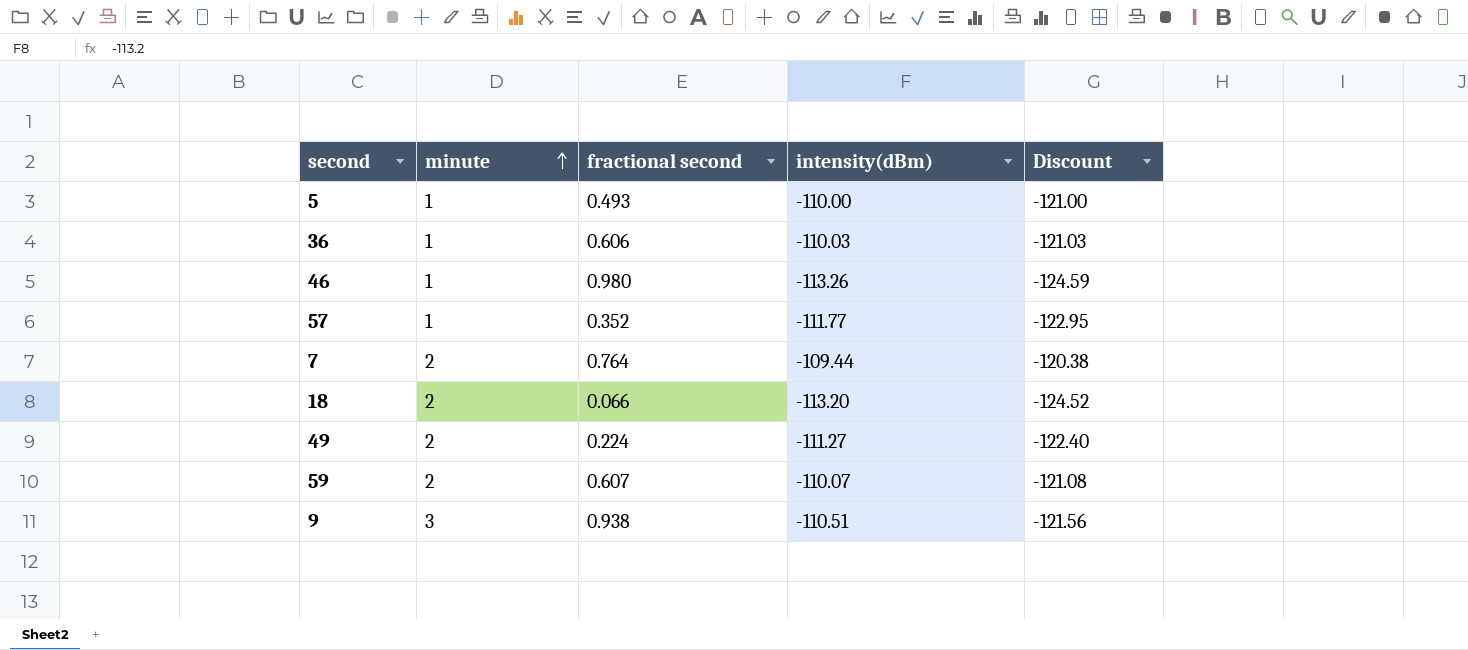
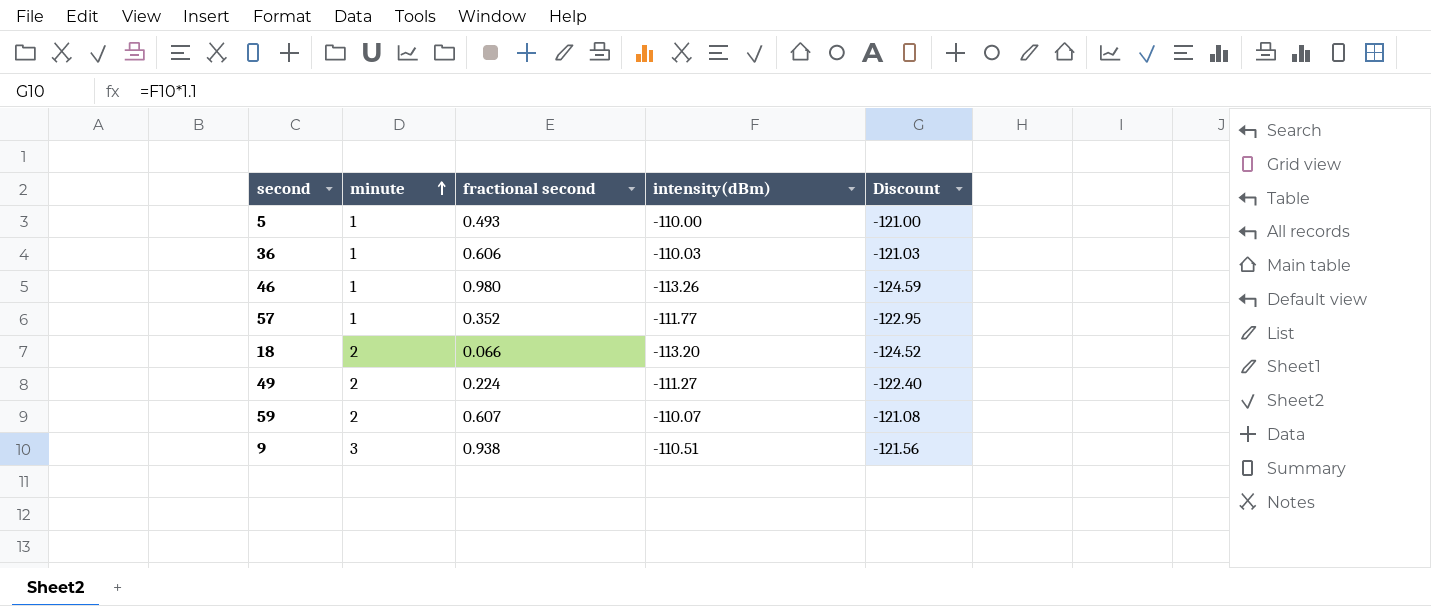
row 7: 2 | 0.764 | -109.44 | -120.38 -> none

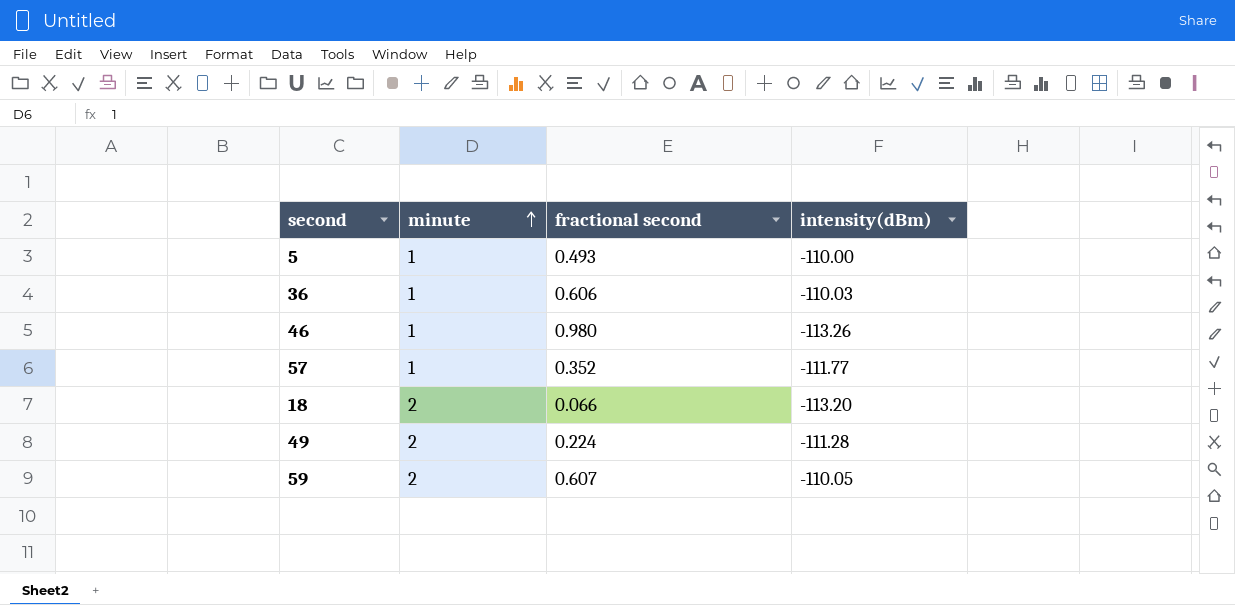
column Discount | formula: [intensity(dBm)] * 1.1 -> none
row 9: 3 | 0.938 | -110.51 | -121.56 -> none
49 | intensity(dBm): -111.27 -> -111.28
59 | intensity(dBm): -110.07 -> -110.05

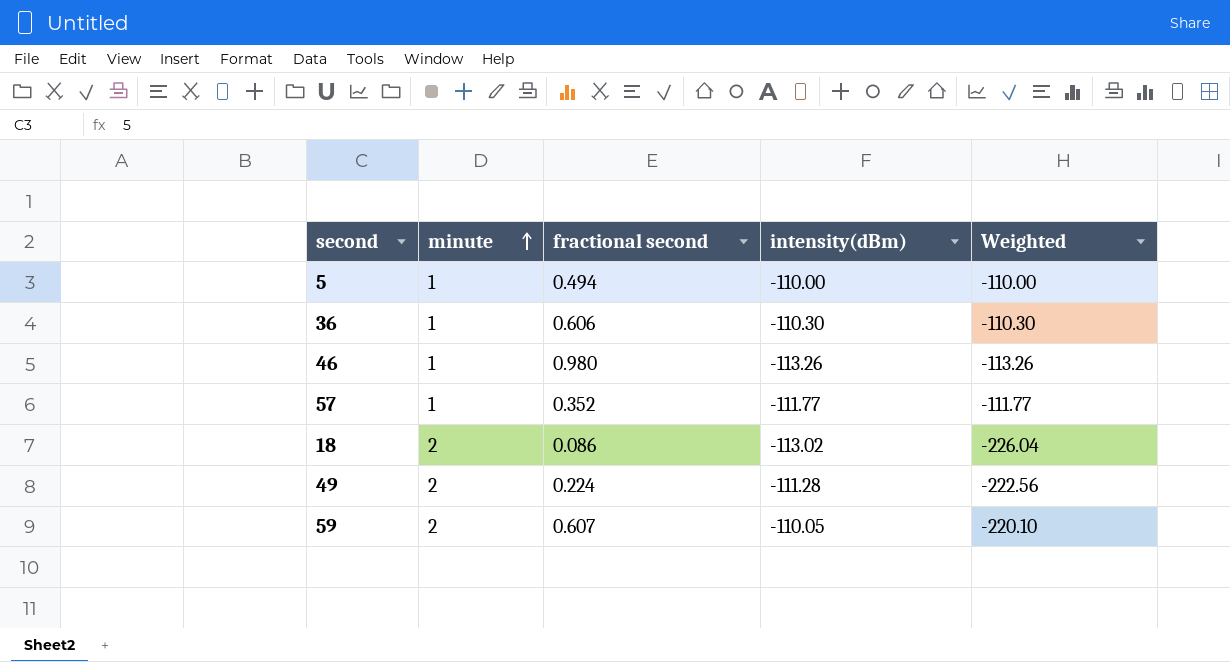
column Weighted | formula: none -> [minute] * [intensity(dBm)]
5 | fractional second: 0.493 -> 0.494
36 | intensity(dBm): -110.03 -> -110.30
18 | fractional second: 0.066 -> 0.086
18 | intensity(dBm): -113.20 -> -113.02

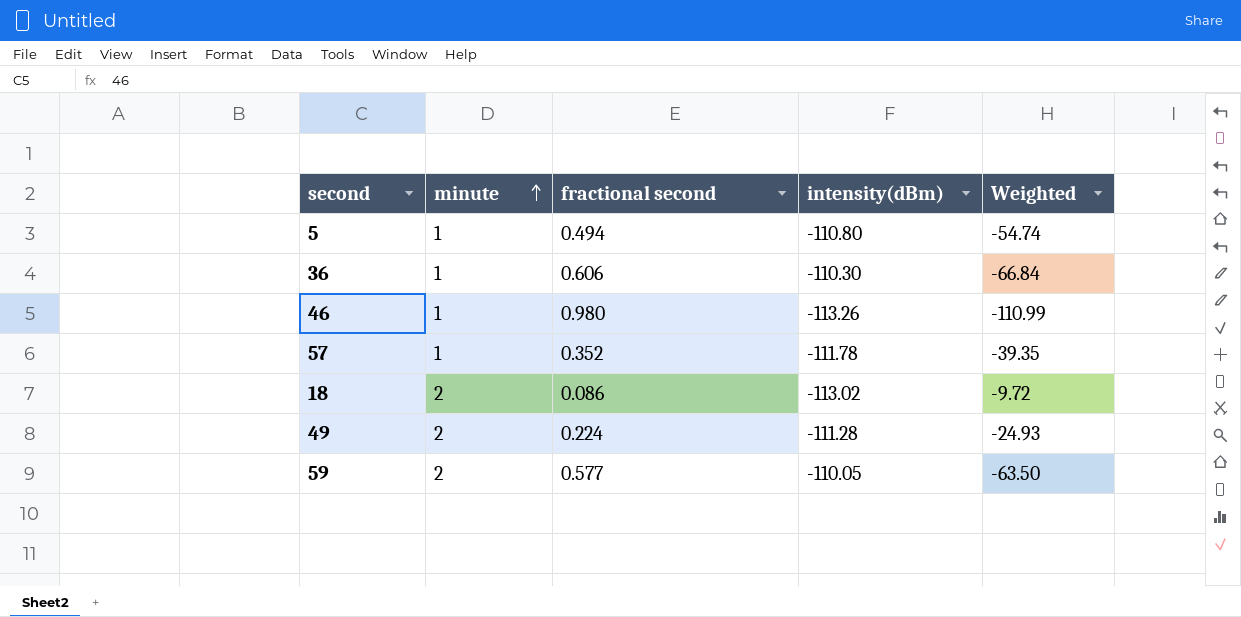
column Weighted | formula: [minute] * [intensity(dBm)] -> [fractional second] * [intensity(dBm)]
5 | intensity(dBm): -110.00 -> -110.80
57 | intensity(dBm): -111.77 -> -111.78
59 | fractional second: 0.607 -> 0.577

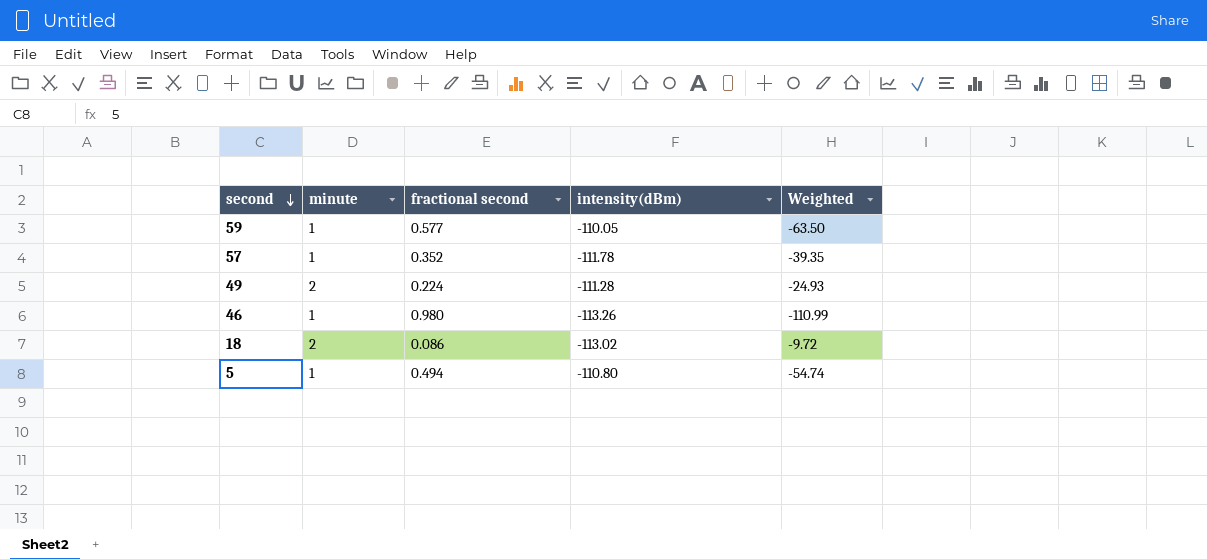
row order: minute ascending -> second descending
row 36: 1 | 0.606 | -110.30 | -66.84 -> none
59 | minute: 2 -> 1

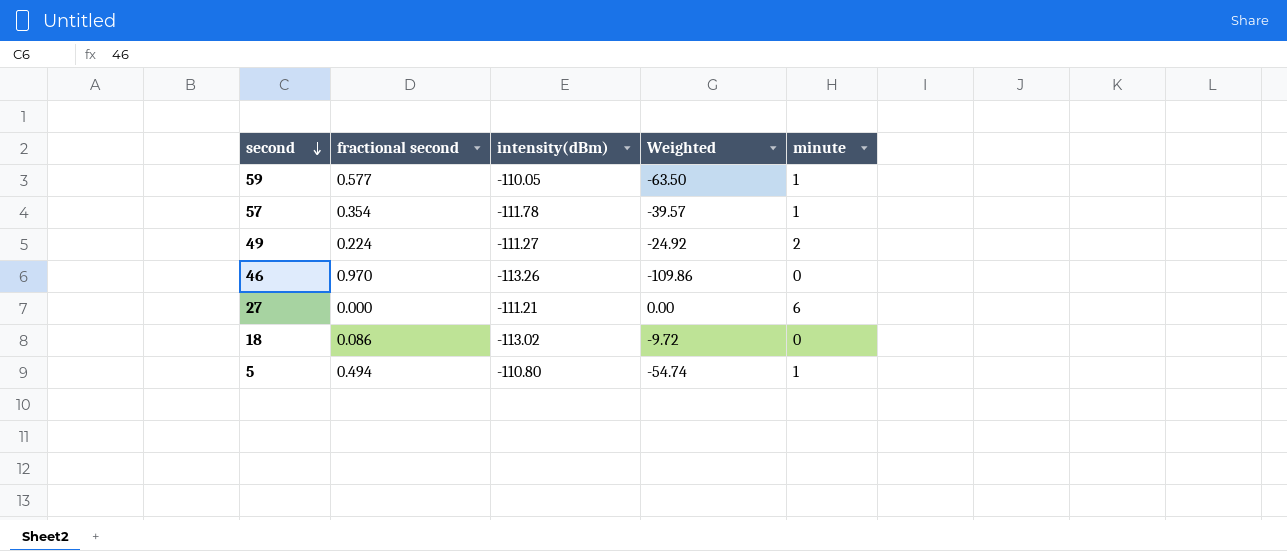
column minute | position: 2 -> 5
57 | fractional second: 0.352 -> 0.354
57 | Weighted: -39.35 -> -39.57
49 | intensity(dBm): -111.28 -> -111.27
49 | Weighted: -24.93 -> -24.92
46 | fractional second: 0.980 -> 0.970
46 | Weighted: -110.99 -> -109.86
46 | minute: 1 -> 0
row 27: none -> 0.000 | -111.21 | 0.00 | 6
18 | minute: 2 -> 0

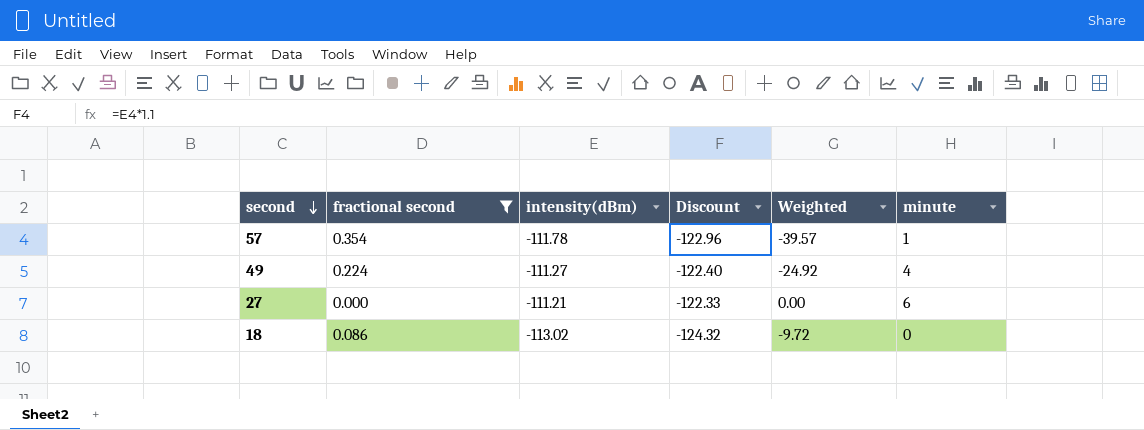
filter: none -> fractional second <= 0.354
column Discount | formula: none -> [intensity(dBm)] * 1.1
49 | minute: 2 -> 4

